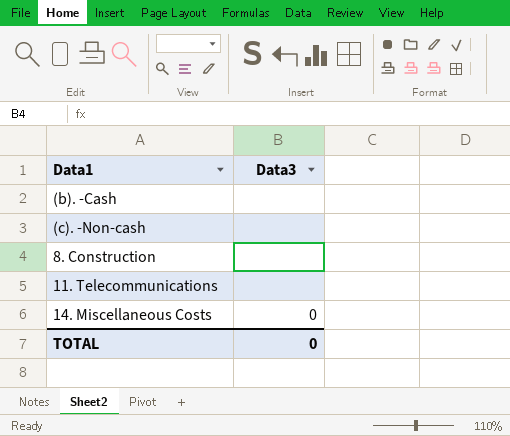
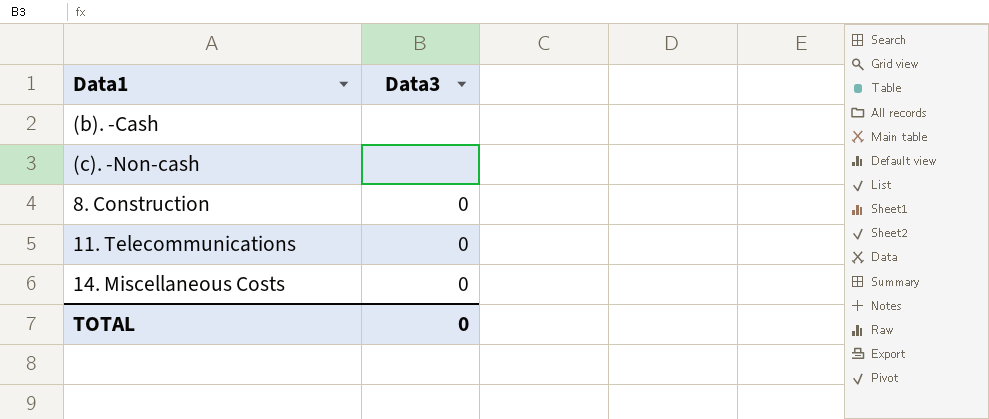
8. Construction | Data3: none -> 0
11. Telecommunications | Data3: none -> 0

